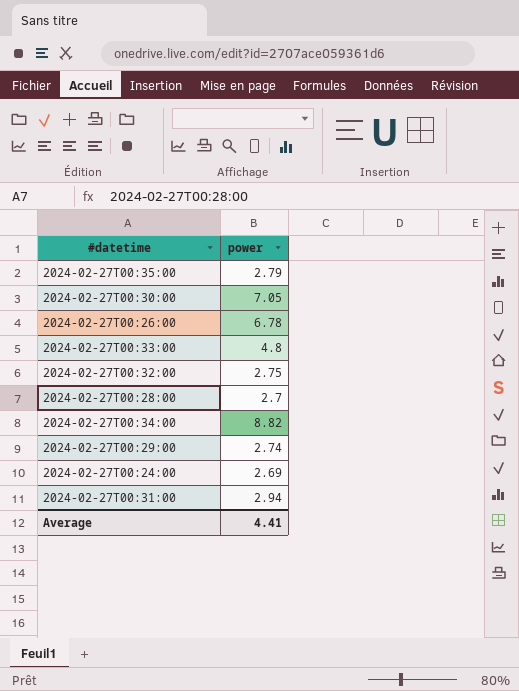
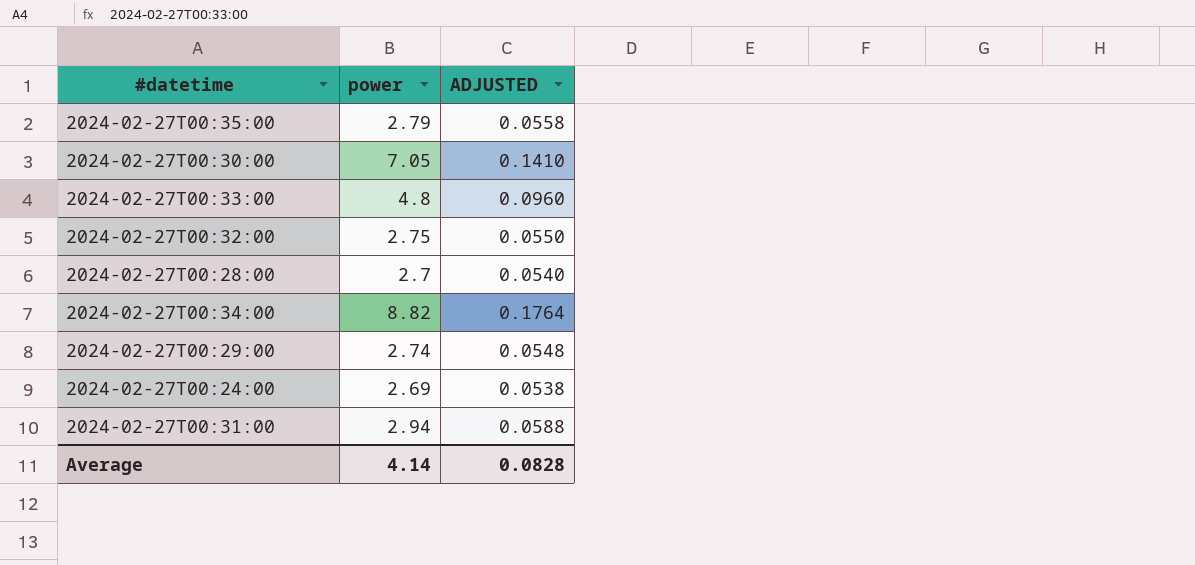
column ADJUSTED | formula: none -> [power] * 0.02
row 2024-02-27T00:26:00: 6.78 -> none
Average | power: 4.41 -> 4.14

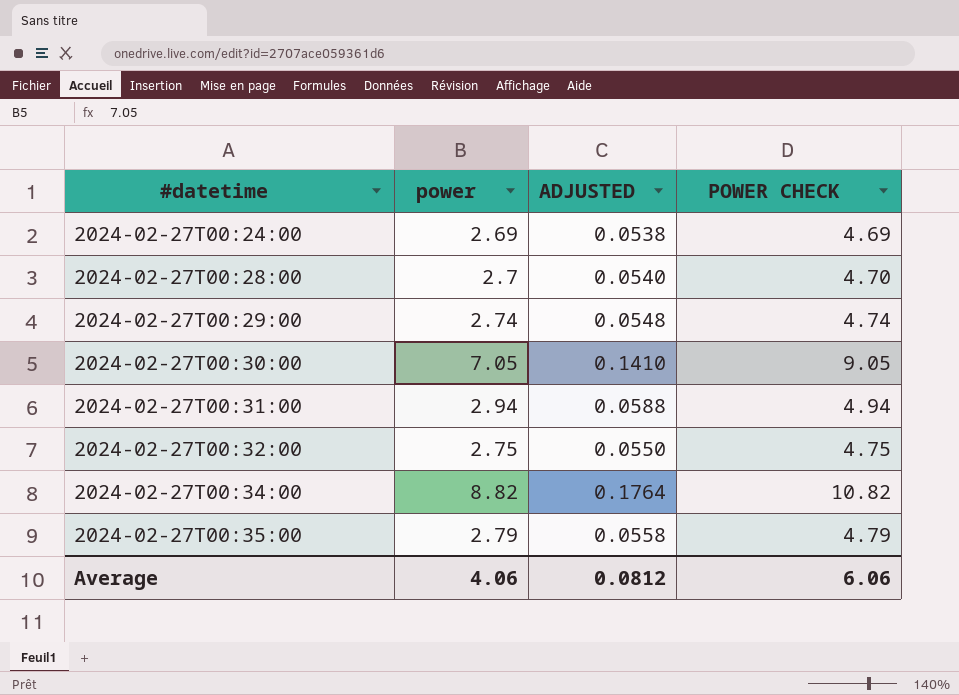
row order: none -> #datetime ascending
column POWER CHECK | formula: none -> [power] + 2
row 2024-02-27T00:33:00: 4.8 | 0.0960 -> none
Average | power: 4.14 -> 4.06
Average | ADJUSTED: 0.0828 -> 0.0812

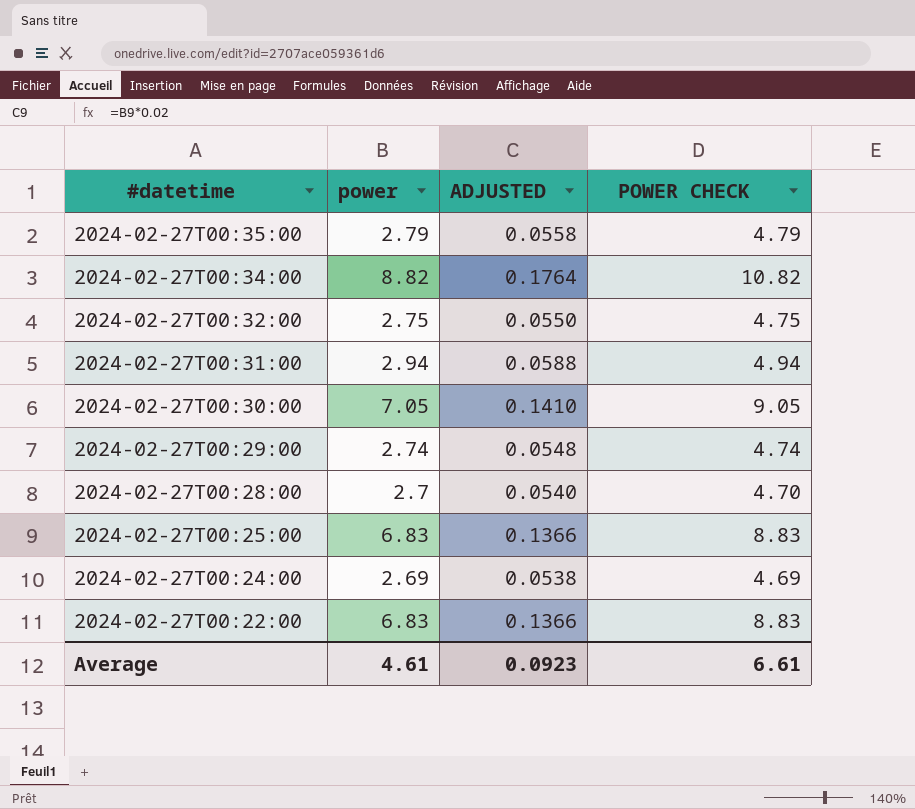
row order: #datetime ascending -> #datetime descending
row 2024-02-27T00:25:00: none -> 6.83 | 0.1366 | 8.83
row 2024-02-27T00:22:00: none -> 6.83 | 0.1366 | 8.83
Average | power: 4.06 -> 4.61
Average | ADJUSTED: 0.0812 -> 0.0923
Average | POWER CHECK: 6.06 -> 6.61

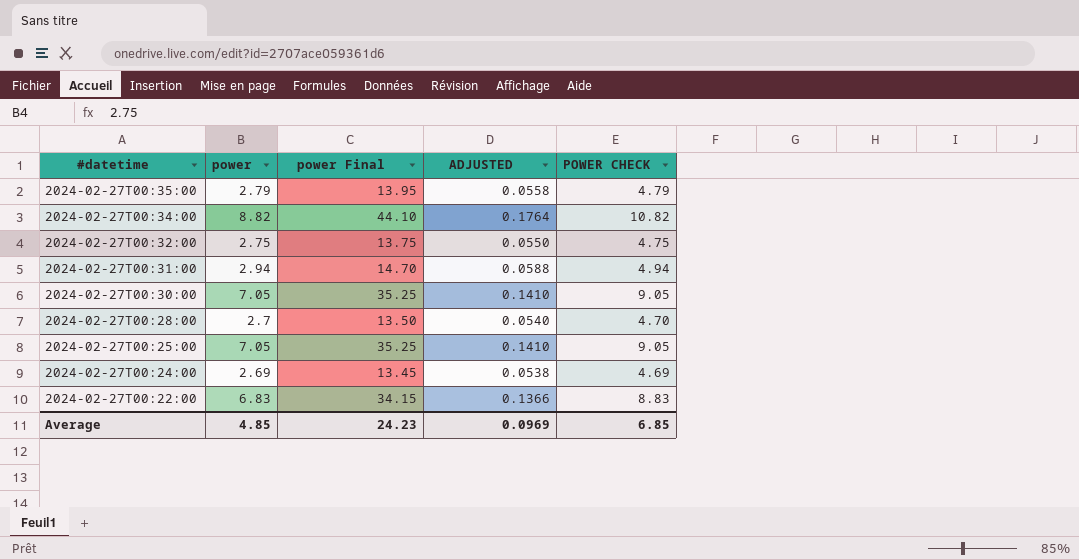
column power Final | formula: none -> [power] * 5
row 2024-02-27T00:29:00: 2.74 | 0.0548 | 4.74 -> none
2024-02-27T00:25:00 | power: 6.83 -> 7.05
2024-02-27T00:25:00 | ADJUSTED: 0.1366 -> 0.1410
2024-02-27T00:25:00 | POWER CHECK: 8.83 -> 9.05
Average | power: 4.61 -> 4.85
Average | ADJUSTED: 0.0923 -> 0.0969
Average | POWER CHECK: 6.61 -> 6.85

